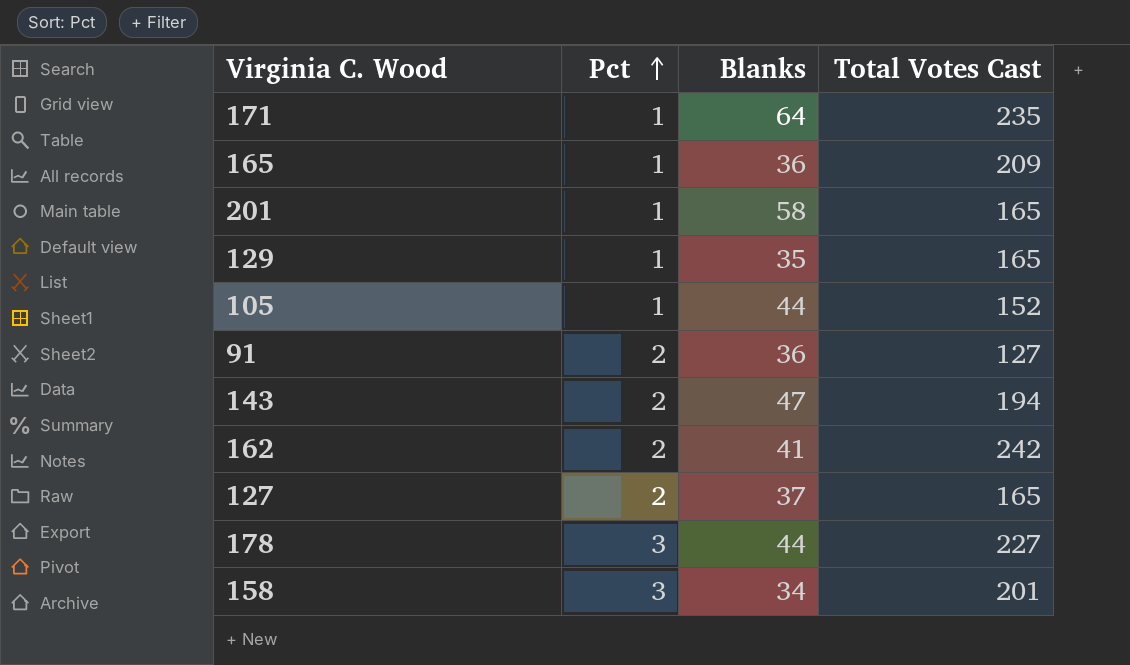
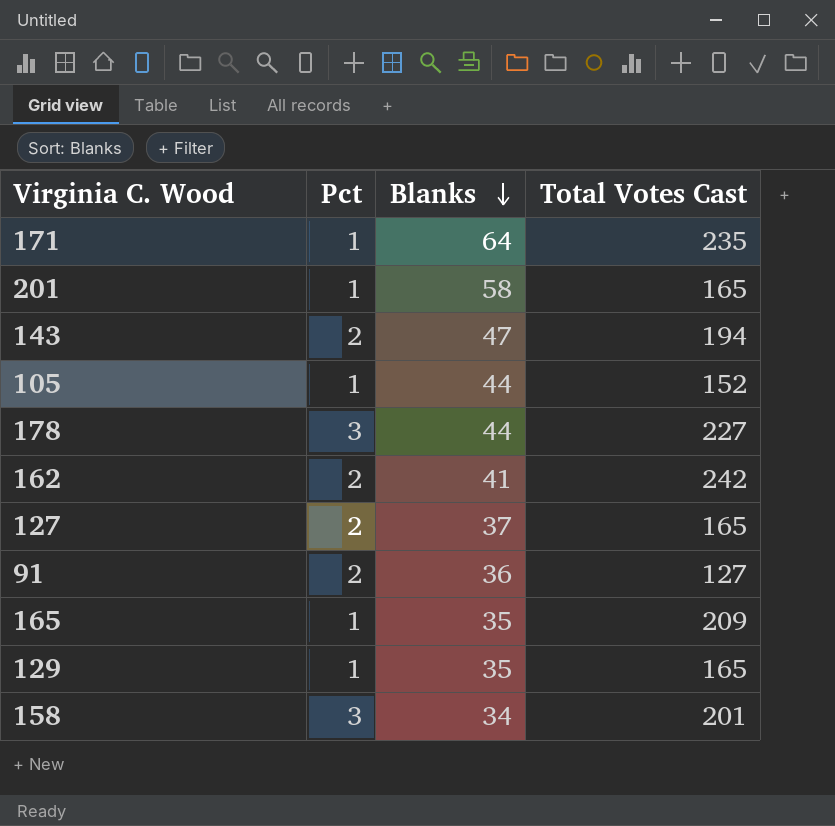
row order: Pct ascending -> Blanks descending
165 | Blanks: 36 -> 35

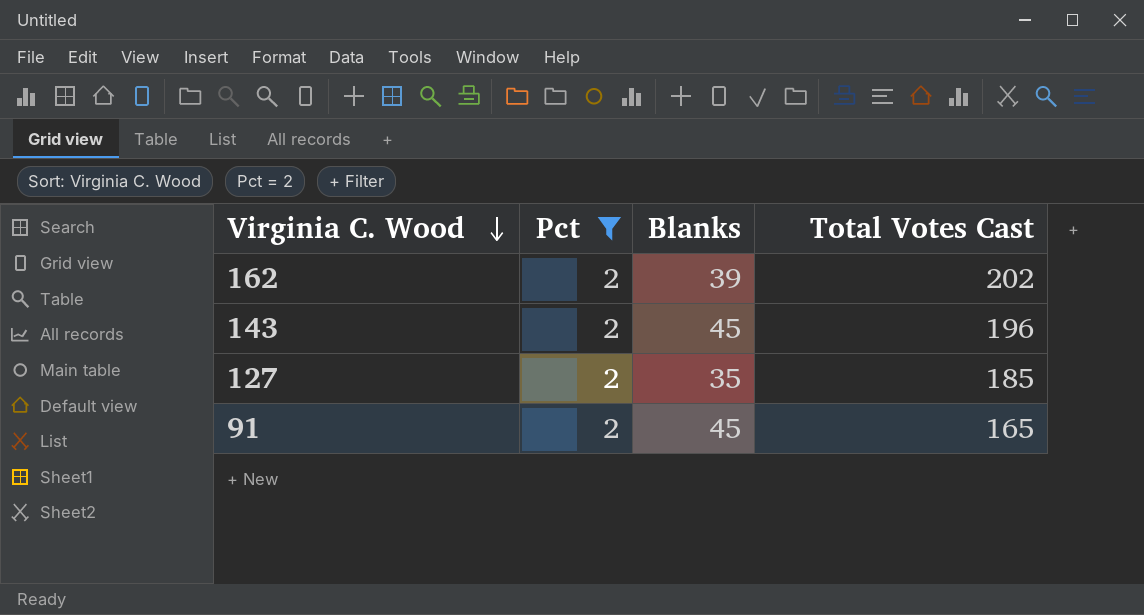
filter: none -> Pct = 2
row order: Blanks descending -> Virginia C. Wood descending
162 | Blanks: 41 -> 39
162 | Total Votes Cast: 242 -> 202
143 | Blanks: 47 -> 45
143 | Total Votes Cast: 194 -> 196
127 | Blanks: 37 -> 35
127 | Total Votes Cast: 165 -> 185
91 | Blanks: 36 -> 45
91 | Total Votes Cast: 127 -> 165

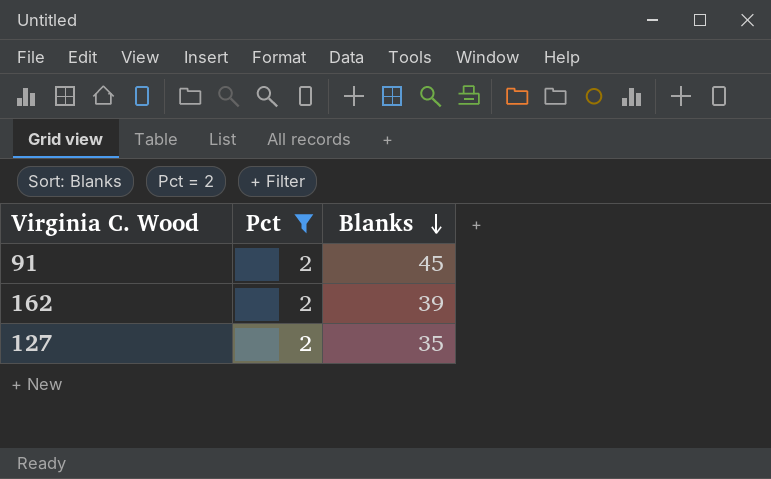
row order: Virginia C. Wood descending -> Blanks descending
column Total Votes Cast | position: 4 -> none
row 143: 2 | 45 | 196 -> none

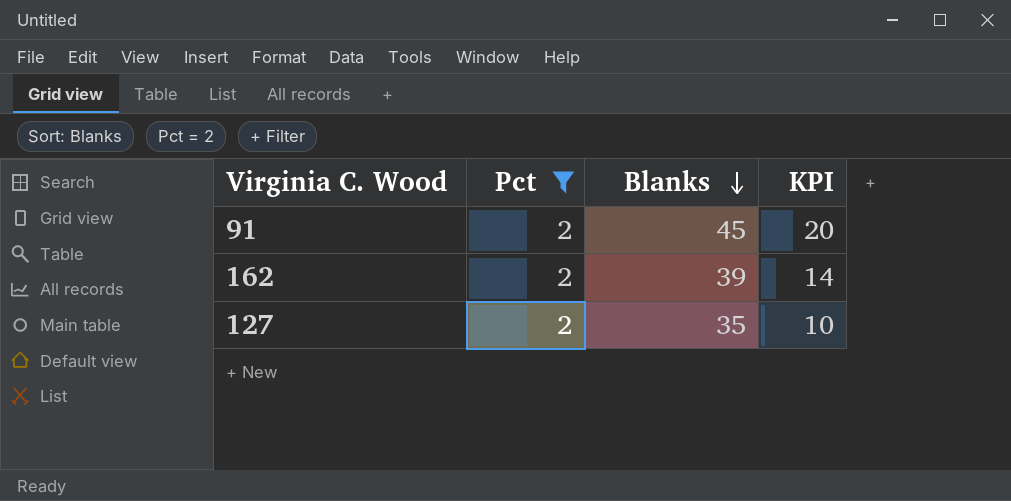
column KPI | formula: none -> [Blanks] - 25

